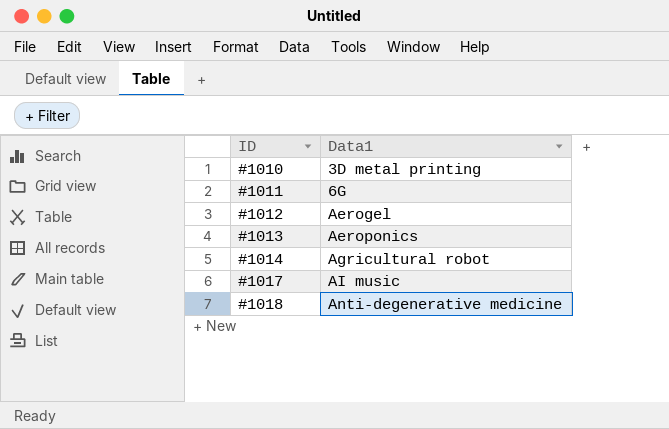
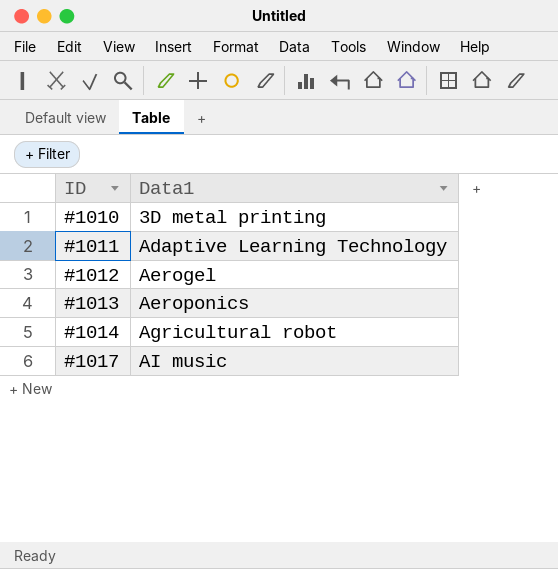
row #1018: Anti-degenerative medicine -> none
#1011 | Data1: 6G -> Adaptive Learning Technology

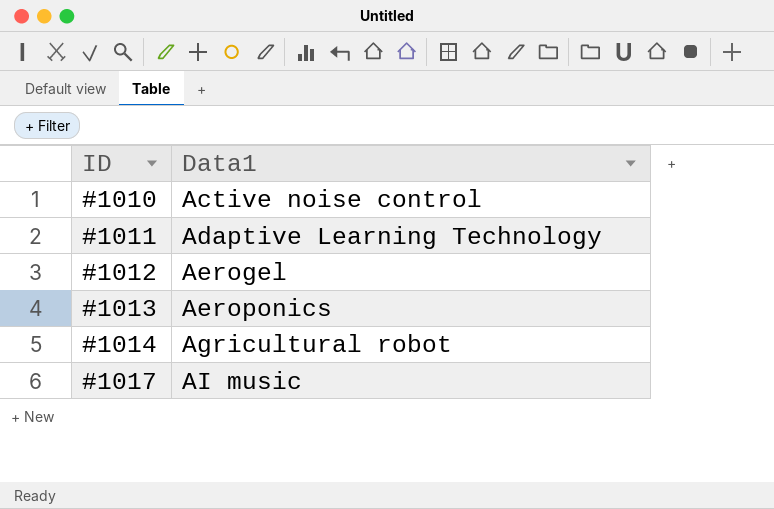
#1010 | Data1: 3D metal printing -> Active noise control

